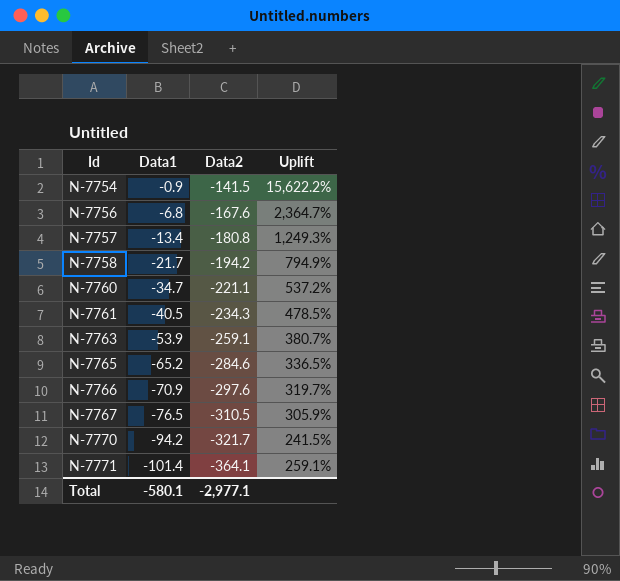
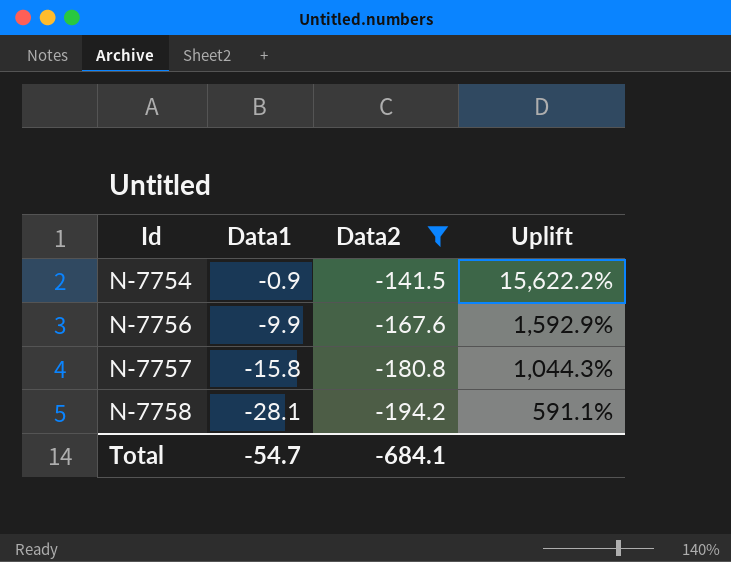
filter: none -> Data2 >= -194.2
N-7756 | Data1: -6.8 -> -9.9
N-7756 | Uplift: 2,364.7% -> 1,592.9%
N-7757 | Data1: -13.4 -> -15.8
N-7757 | Uplift: 1,249.3% -> 1,044.3%
N-7758 | Data1: -21.7 -> -28.1
N-7758 | Uplift: 794.9% -> 591.1%
Total | Data1: -580.1 -> -54.7
Total | Data2: -2,977.1 -> -684.1

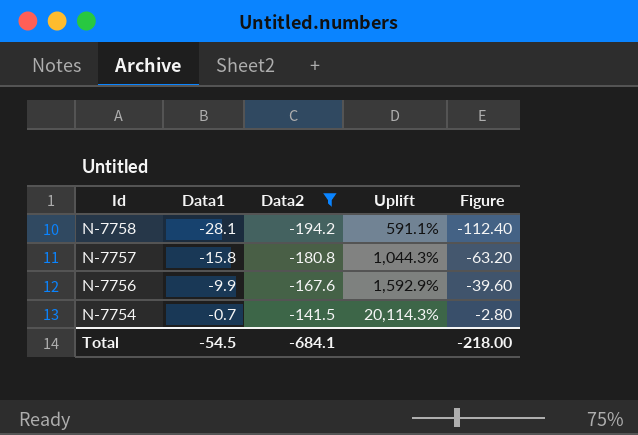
row order: Id ascending -> Id descending
column Figure | formula: none -> [Data1] * 4
N-7754 | Data1: -0.9 -> -0.7
N-7754 | Uplift: 15,622.2% -> 20,114.3%
Total | Data1: -54.7 -> -54.5

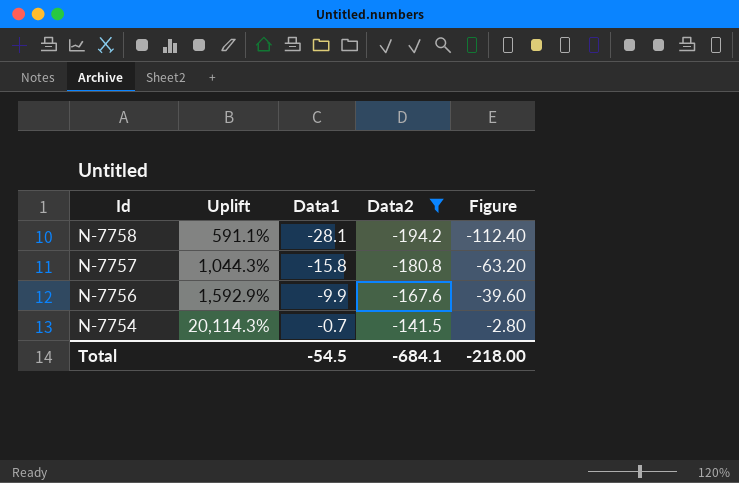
column Uplift | position: 4 -> 2

